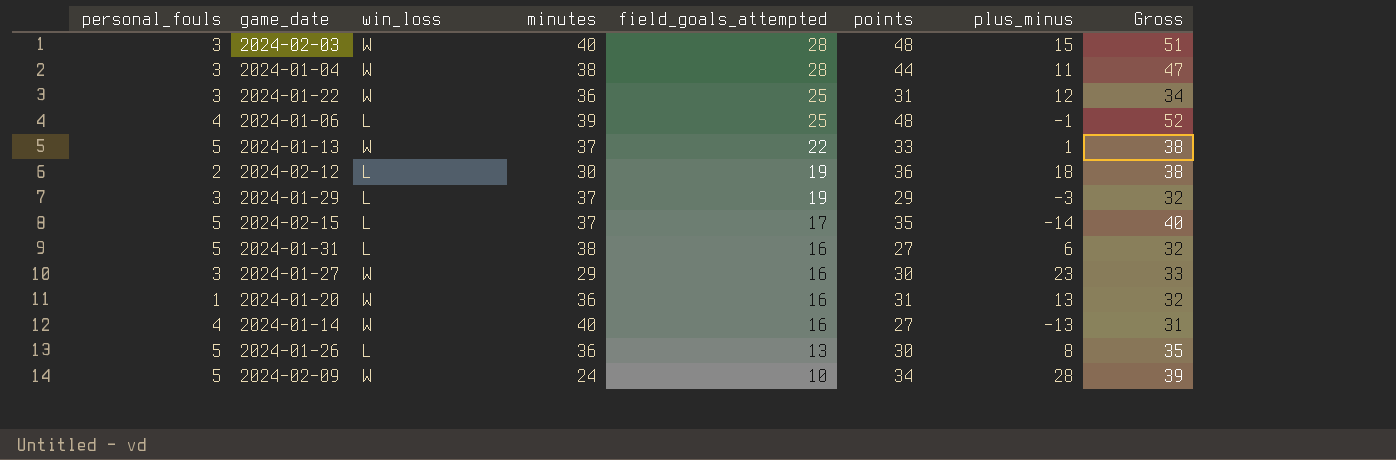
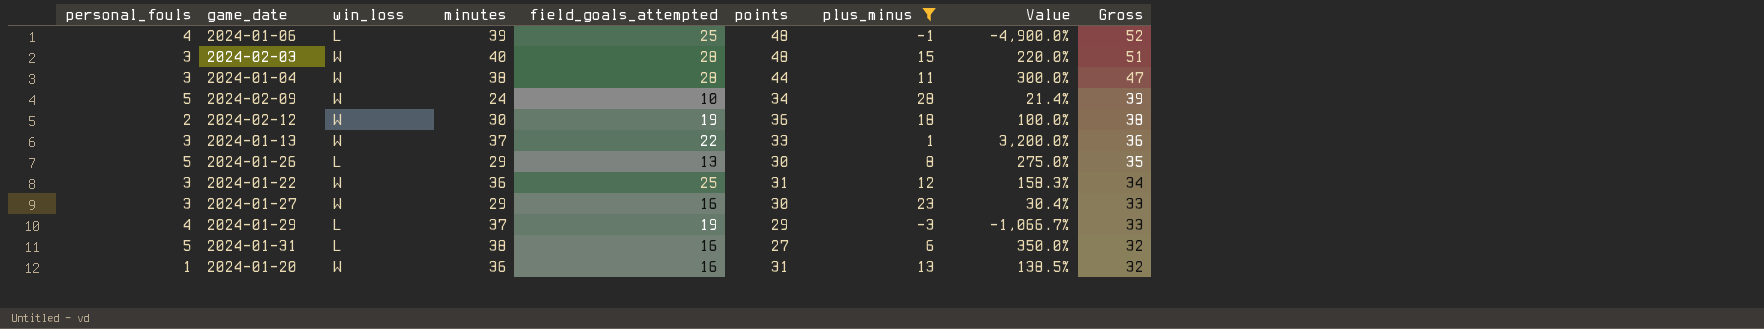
filter: none -> plus_minus >= -3
row order: field_goals_attempted descending -> Gross descending
column Value | formula: none -> ([points] - [plus_minus]) / [plus_minus]
2024-02-12 | win_loss: L -> W
2024-01-13 | personal_fouls: 5 -> 3
2024-01-13 | Gross: 38 -> 36
2024-01-26 | minutes: 36 -> 29
2024-01-29 | personal_fouls: 3 -> 4
2024-01-29 | Gross: 32 -> 33

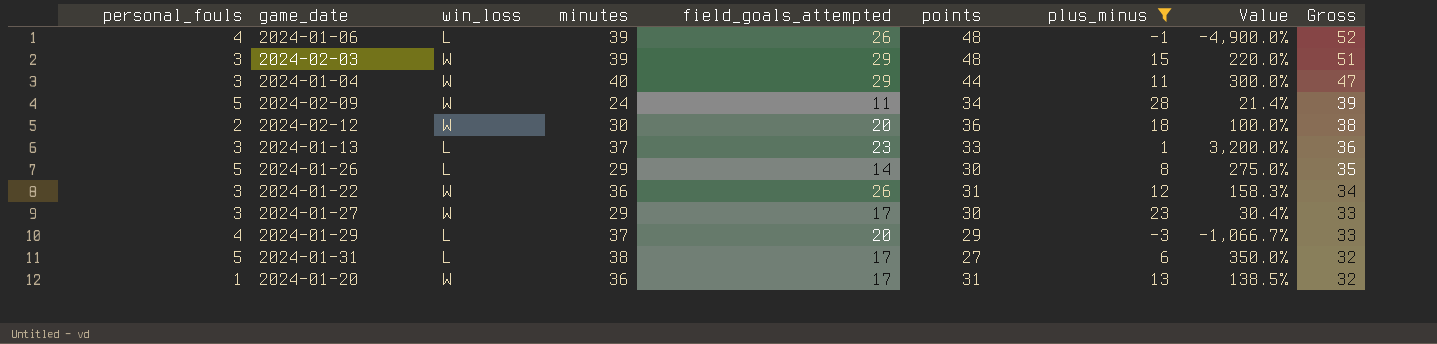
2024-01-06 | field_goals_attempted: 25 -> 26
2024-02-03 | minutes: 40 -> 39
2024-02-03 | field_goals_attempted: 28 -> 29
2024-01-04 | minutes: 38 -> 40
2024-01-04 | field_goals_attempted: 28 -> 29
2024-02-09 | field_goals_attempted: 10 -> 11
2024-02-12 | field_goals_attempted: 19 -> 20
2024-01-13 | win_loss: W -> L
2024-01-13 | field_goals_attempted: 22 -> 23
2024-01-26 | field_goals_attempted: 13 -> 14
2024-01-22 | field_goals_attempted: 25 -> 26
2024-01-27 | field_goals_attempted: 16 -> 17
2024-01-29 | field_goals_attempted: 19 -> 20
2024-01-31 | field_goals_attempted: 16 -> 17
2024-01-20 | field_goals_attempted: 16 -> 17

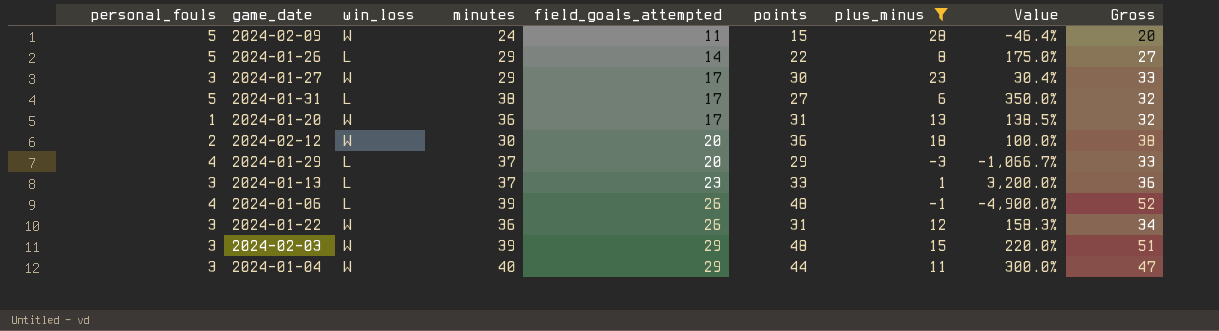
row order: Gross descending -> field_goals_attempted ascending
2024-02-09 | points: 34 -> 15
2024-02-09 | Value: 21.4% -> -46.4%
2024-02-09 | Gross: 39 -> 20
2024-01-26 | points: 30 -> 22
2024-01-26 | Value: 275.0% -> 175.0%
2024-01-26 | Gross: 35 -> 27

